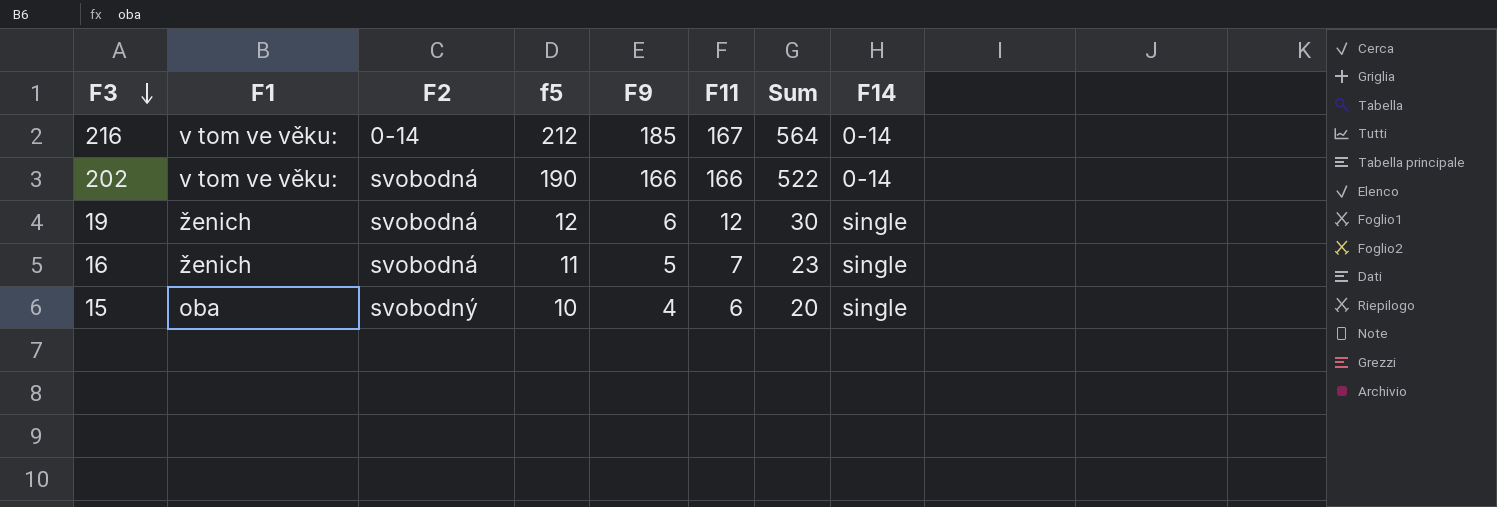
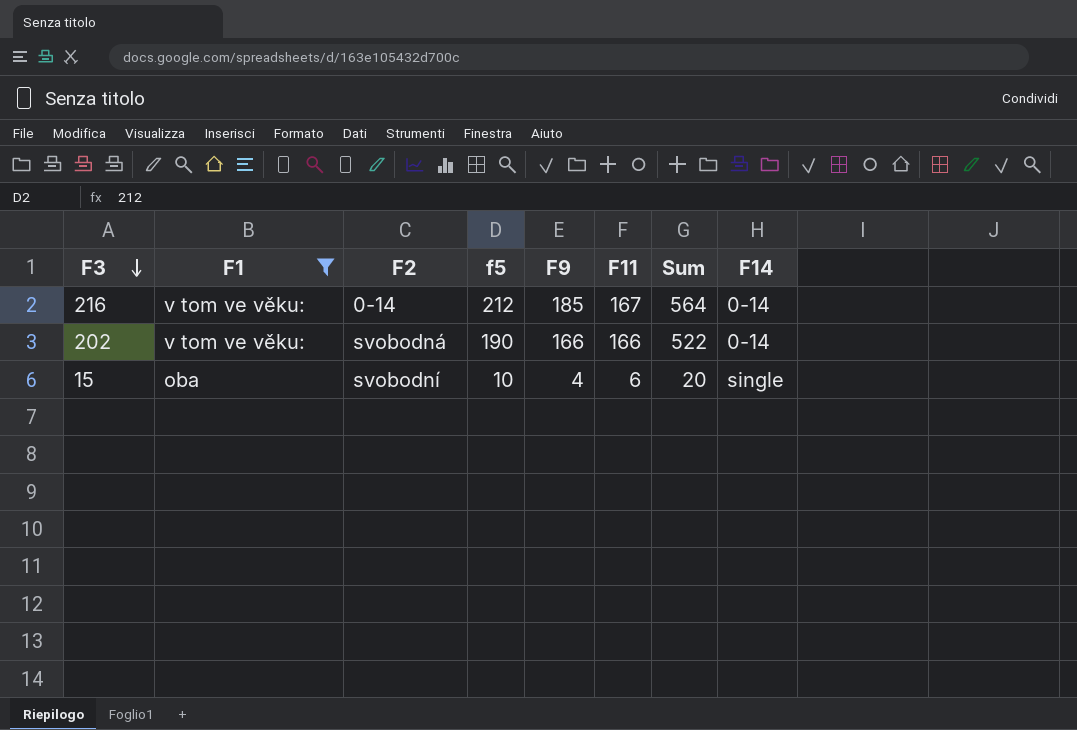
filter: none -> F1 != ženich
15 | F2: svobodný -> svobodní

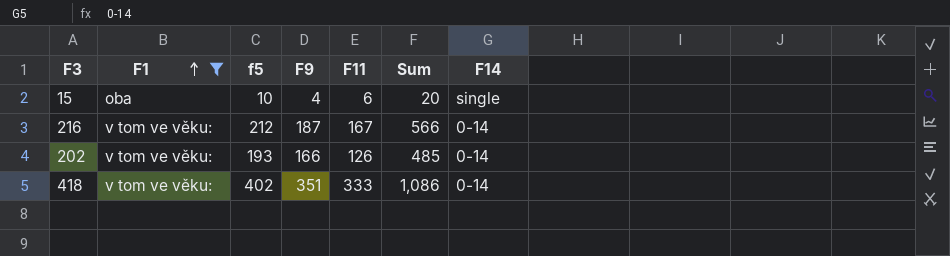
row order: F3 descending -> F1 ascending
column F2 | position: 3 -> none
216 | F9: 185 -> 187
216 | Sum: 564 -> 566
202 | f5: 190 -> 193
202 | F11: 166 -> 126
202 | Sum: 522 -> 485
row 418: none -> v tom ve věku: | 402 | 351 | 333 | 1,086 | 0-14

